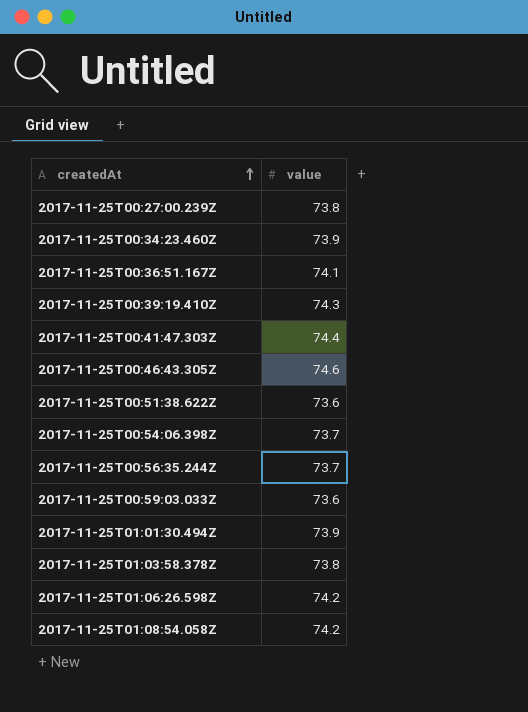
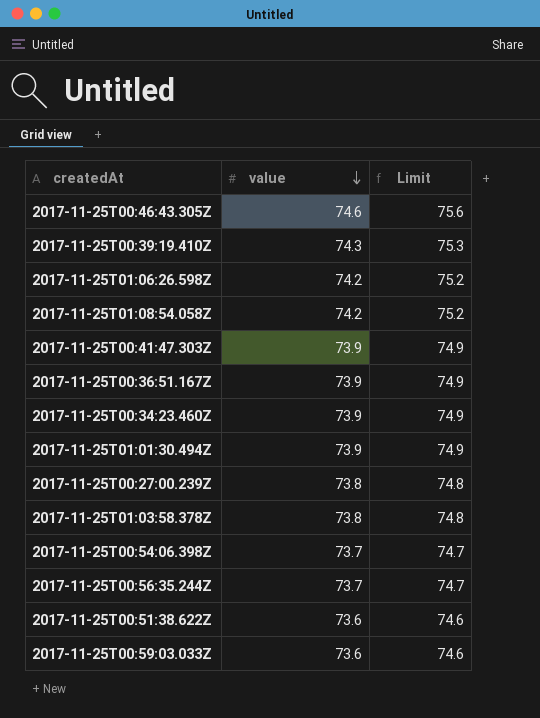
row order: createdAt ascending -> value descending
column Limit | formula: none -> [value] + 1
2017-11-25T00:41:47.303Z | value: 74.4 -> 73.9
2017-11-25T00:36:51.167Z | value: 74.1 -> 73.9

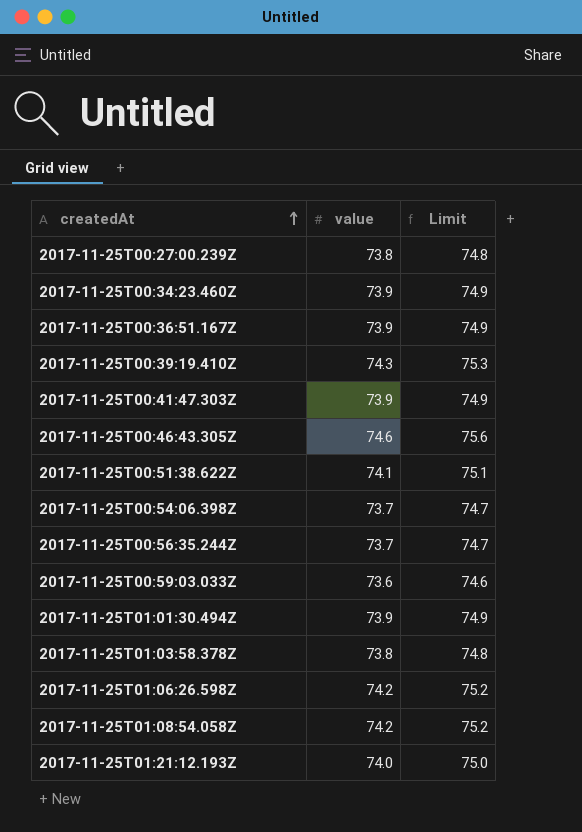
row order: value descending -> createdAt ascending
2017-11-25T00:51:38.622Z | value: 73.6 -> 74.1
2017-11-25T00:51:38.622Z | Limit: 74.6 -> 75.1
row 2017-11-25T01:21:12.193Z: none -> 74.0 | 75.0

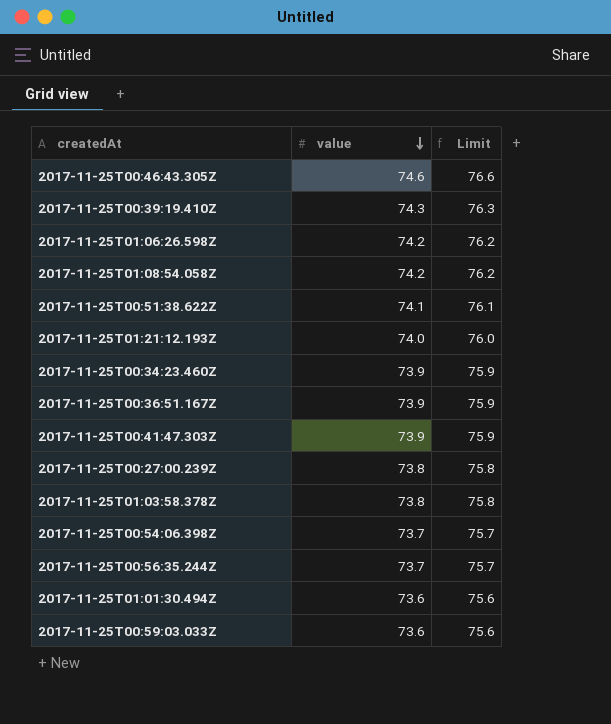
row order: createdAt ascending -> value descending
column Limit | formula: [value] + 1 -> [value] + 2
2017-11-25T01:01:30.494Z | value: 73.9 -> 73.6

